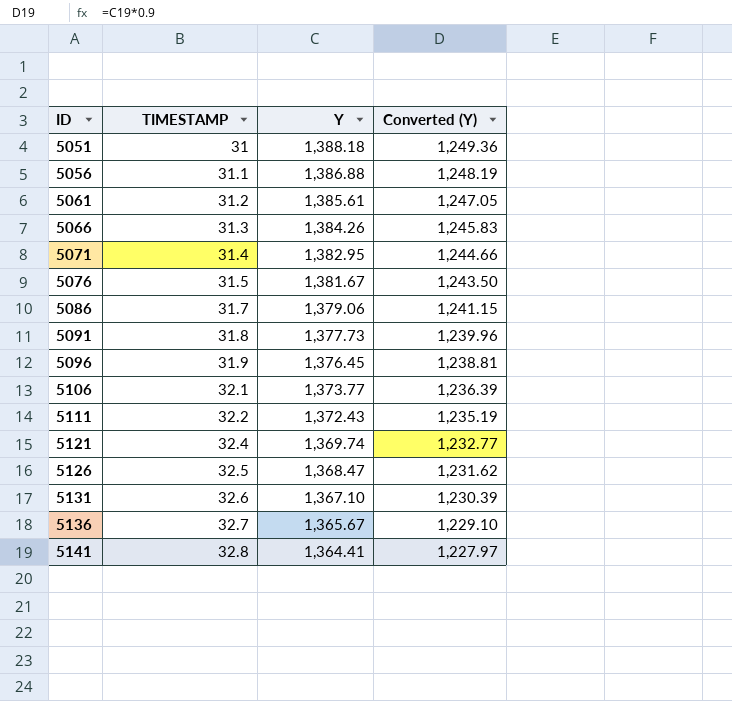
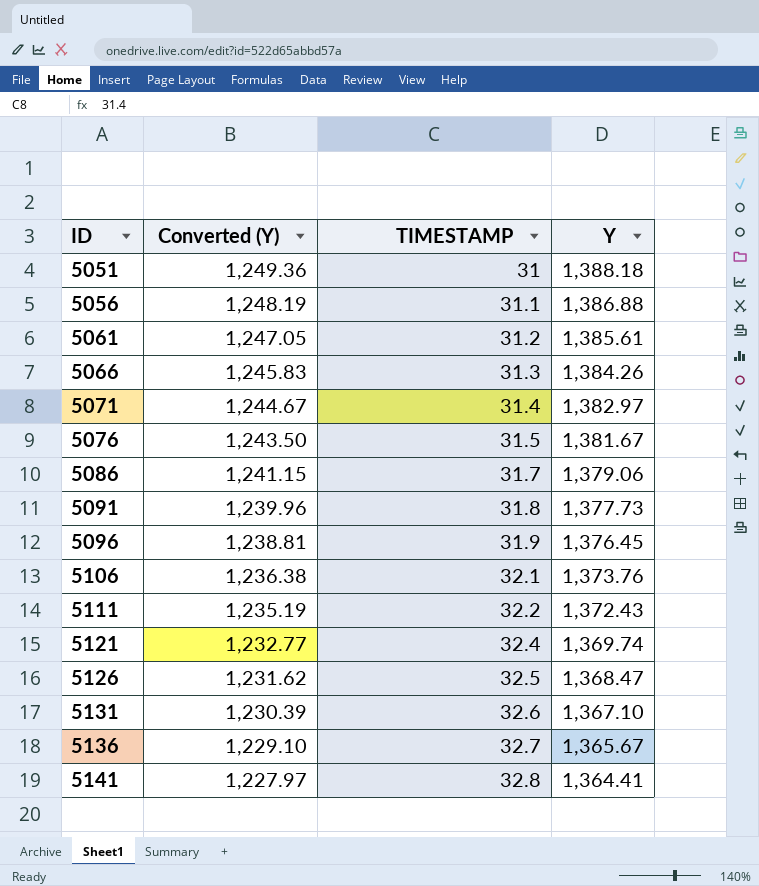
column Converted (Y) | position: 4 -> 2
5071 | Converted (Y): 1,244.66 -> 1,244.67
5071 | Y: 1,382.95 -> 1,382.97
5106 | Converted (Y): 1,236.39 -> 1,236.38
5106 | Y: 1,373.77 -> 1,373.76

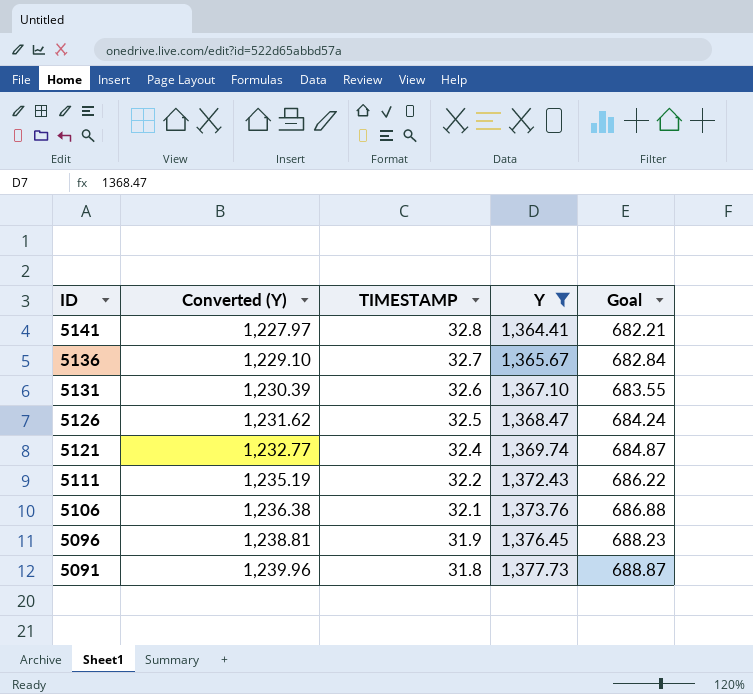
filter: none -> Y <= 1,377.73
row order: ID ascending -> ID descending
column Goal | formula: none -> [Y] * 0.5

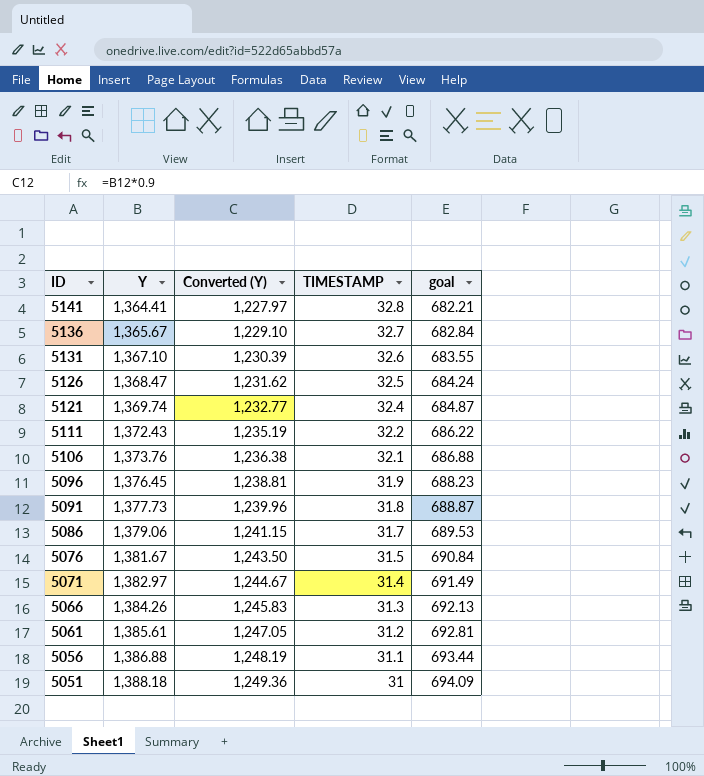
filter: Y <= 1,377.73 -> none
column Y | position: 4 -> 2
column name: Goal -> goal

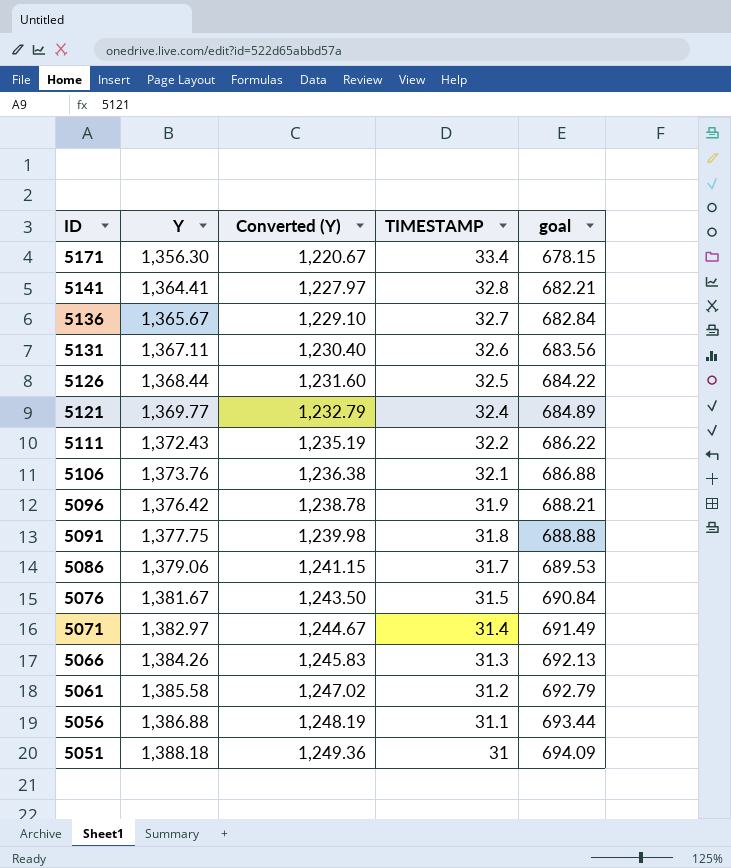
row 5171: none -> 1,356.30 | 1,220.67 | 33.4 | 678.15
5131 | Y: 1,367.10 -> 1,367.11
5131 | Converted (Y): 1,230.39 -> 1,230.40
5131 | goal: 683.55 -> 683.56
5126 | Y: 1,368.47 -> 1,368.44
5126 | Converted (Y): 1,231.62 -> 1,231.60
5126 | goal: 684.24 -> 684.22
5121 | Y: 1,369.74 -> 1,369.77
5121 | Converted (Y): 1,232.77 -> 1,232.79
5121 | goal: 684.87 -> 684.89
5096 | Y: 1,376.45 -> 1,376.42
5096 | Converted (Y): 1,238.81 -> 1,238.78
5096 | goal: 688.23 -> 688.21
5091 | Y: 1,377.73 -> 1,377.75
5091 | Converted (Y): 1,239.96 -> 1,239.98
5091 | goal: 688.87 -> 688.88
5061 | Y: 1,385.61 -> 1,385.58
5061 | Converted (Y): 1,247.05 -> 1,247.02
5061 | goal: 692.81 -> 692.79

